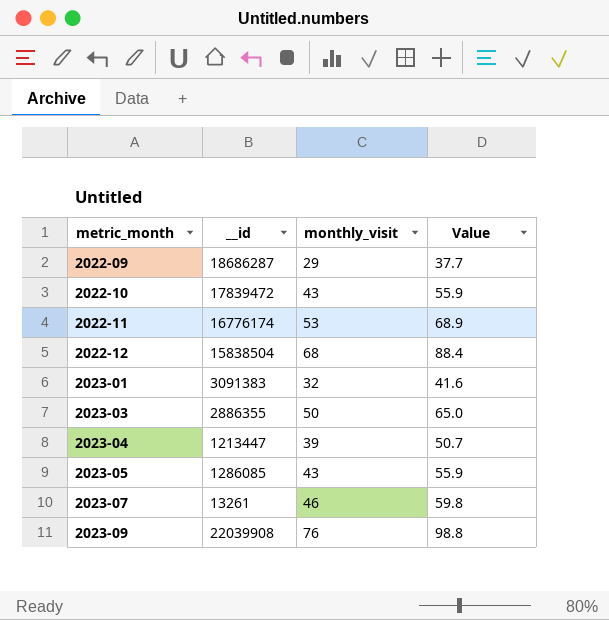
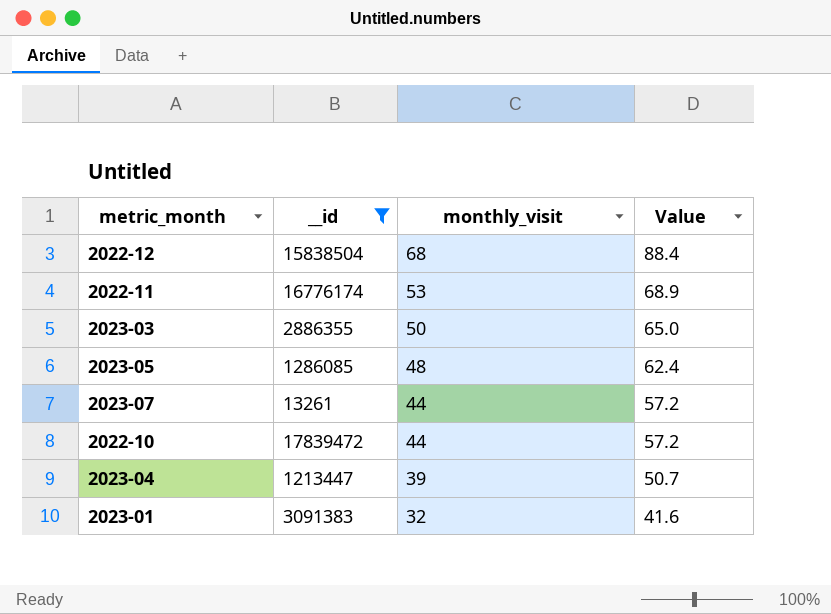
filter: none -> __id <= 17839472
row order: metric_month ascending -> monthly_visit descending
2023-05 | monthly_visit: 43 -> 48
2023-05 | Value: 55.9 -> 62.4
2023-07 | monthly_visit: 46 -> 44
2023-07 | Value: 59.8 -> 57.2
2022-10 | monthly_visit: 43 -> 44
2022-10 | Value: 55.9 -> 57.2

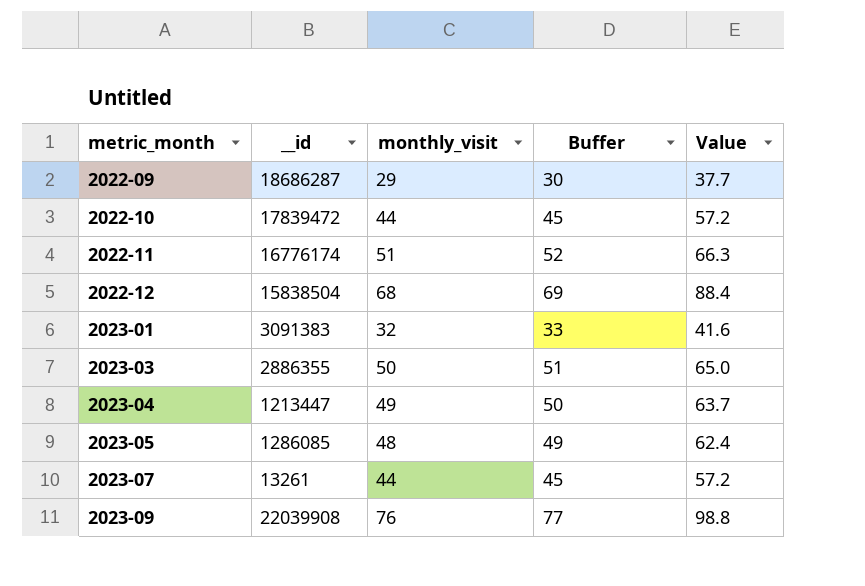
filter: __id <= 17839472 -> none
row order: monthly_visit descending -> metric_month ascending
column Buffer | formula: none -> [monthly_visit] + 1
2022-11 | monthly_visit: 53 -> 51
2022-11 | Value: 68.9 -> 66.3
2023-04 | monthly_visit: 39 -> 49
2023-04 | Value: 50.7 -> 63.7

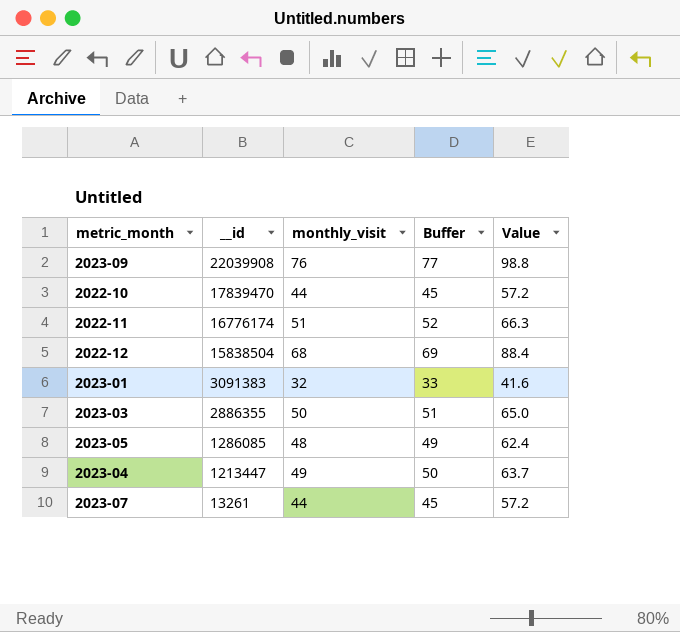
row order: metric_month ascending -> __id descending
row 2022-09: 18686287 | 29 | 30 | 37.7 -> none
2022-10 | __id: 17839472 -> 17839470

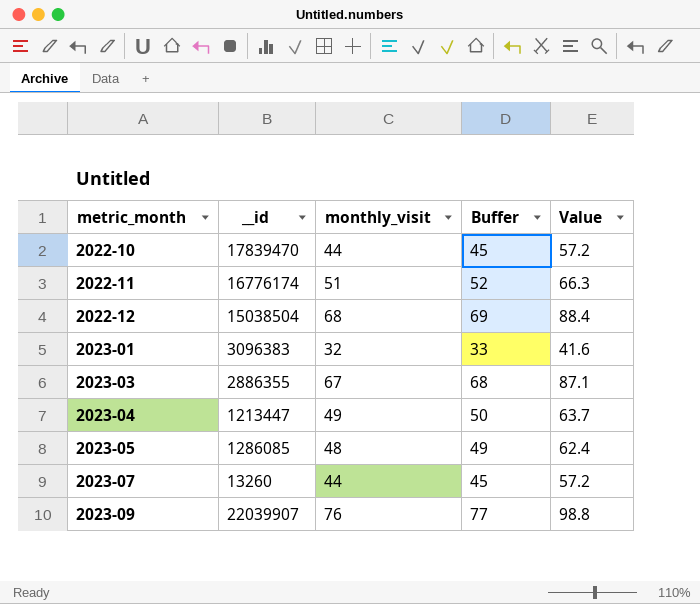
row order: __id descending -> metric_month ascending
2022-12 | __id: 15838504 -> 15038504
2023-01 | __id: 3091383 -> 3096383
2023-03 | monthly_visit: 50 -> 67
2023-03 | Buffer: 51 -> 68
2023-03 | Value: 65.0 -> 87.1
2023-07 | __id: 13261 -> 13260
2023-09 | __id: 22039908 -> 22039907

